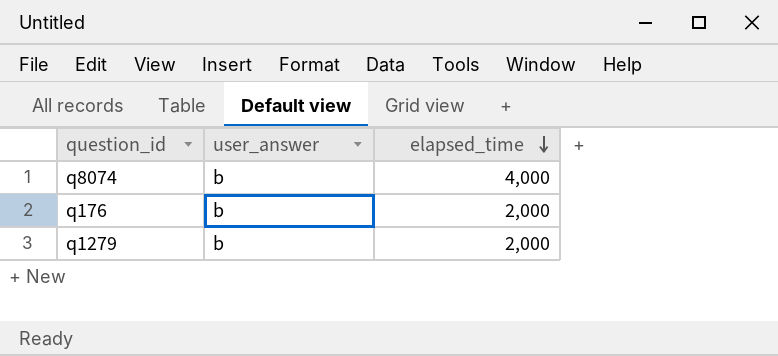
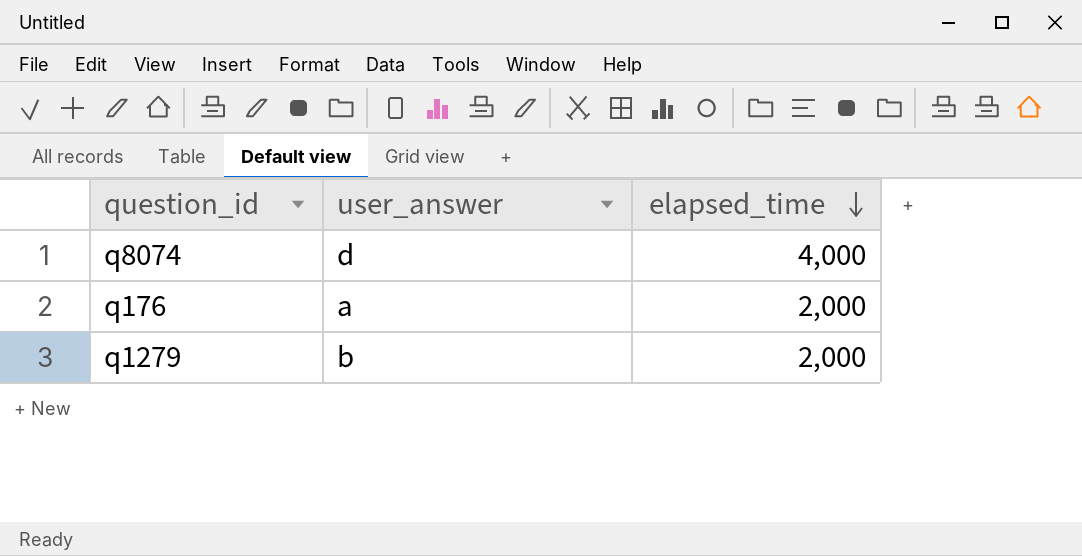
q8074 | user_answer: b -> d
q176 | user_answer: b -> a

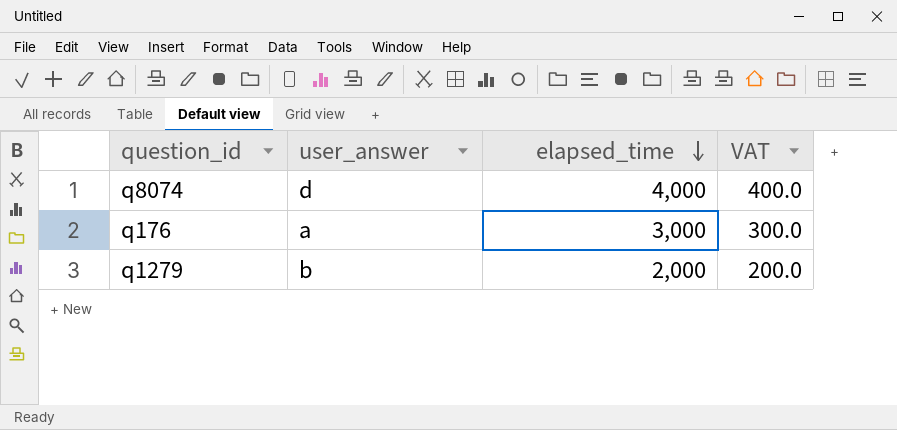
column VAT | formula: none -> [elapsed_time] * 0.1
q176 | elapsed_time: 2,000 -> 3,000

